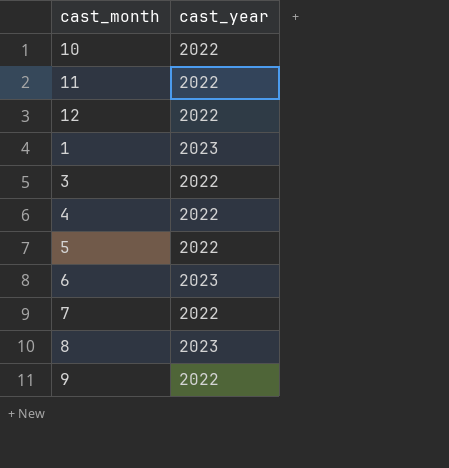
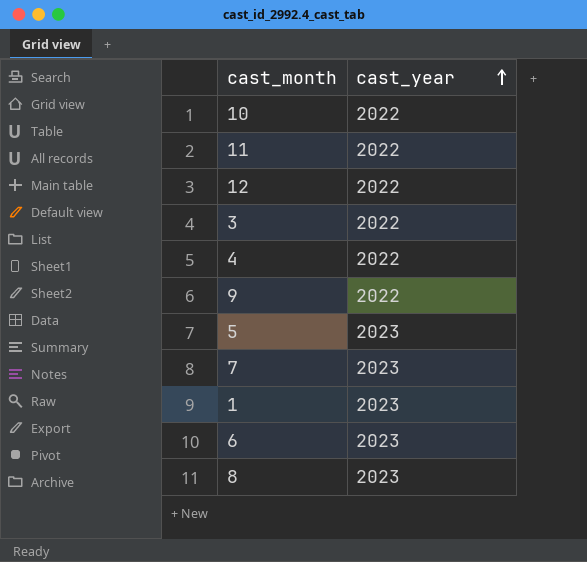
row order: none -> cast_year ascending
5 | cast_year: 2022 -> 2023
7 | cast_year: 2022 -> 2023

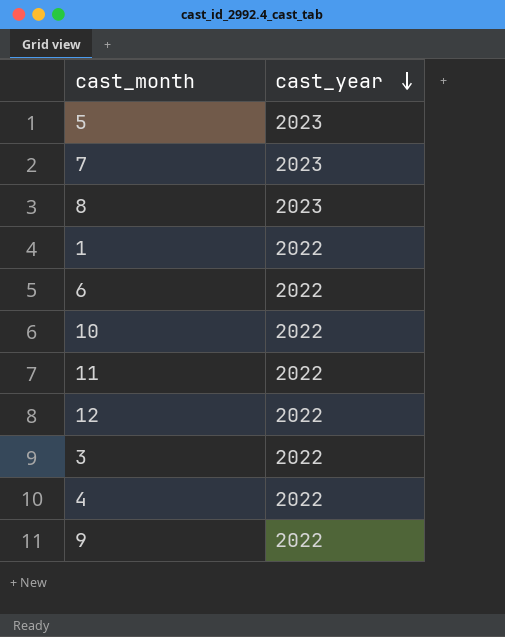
row order: cast_year ascending -> cast_year descending
1 | cast_year: 2023 -> 2022
6 | cast_year: 2023 -> 2022

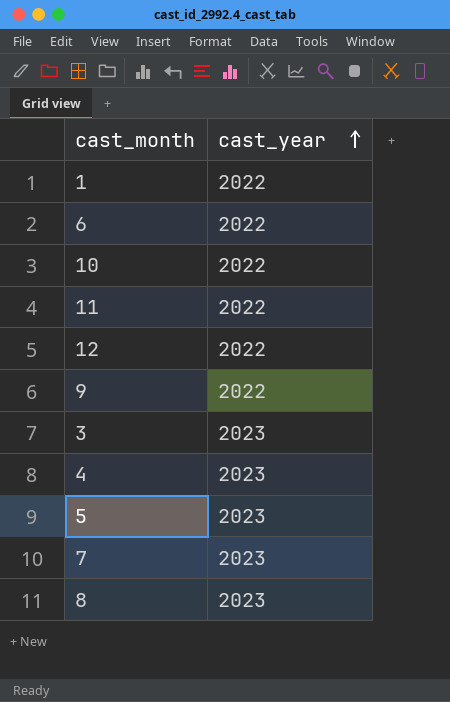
row order: cast_year descending -> cast_year ascending
3 | cast_year: 2022 -> 2023
4 | cast_year: 2022 -> 2023

